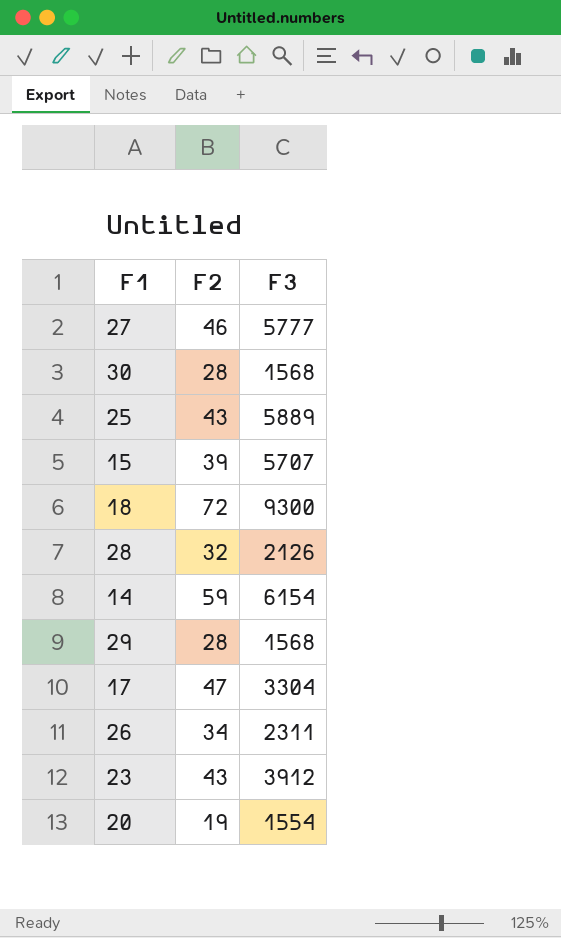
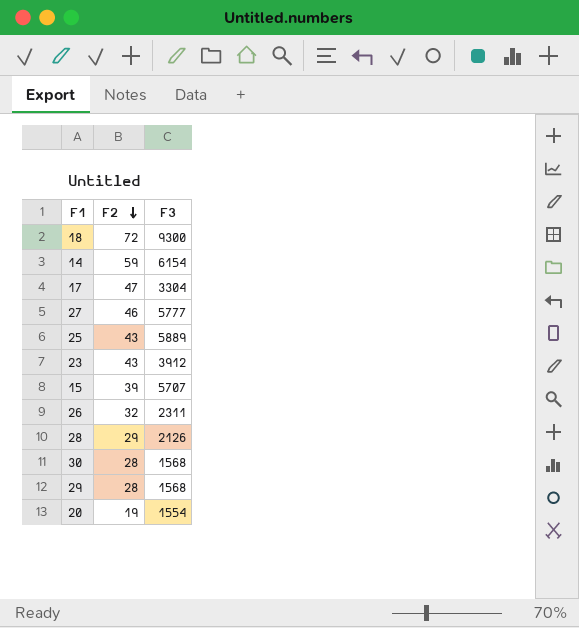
row order: none -> F2 descending
26 | F2: 34 -> 32
28 | F2: 32 -> 29

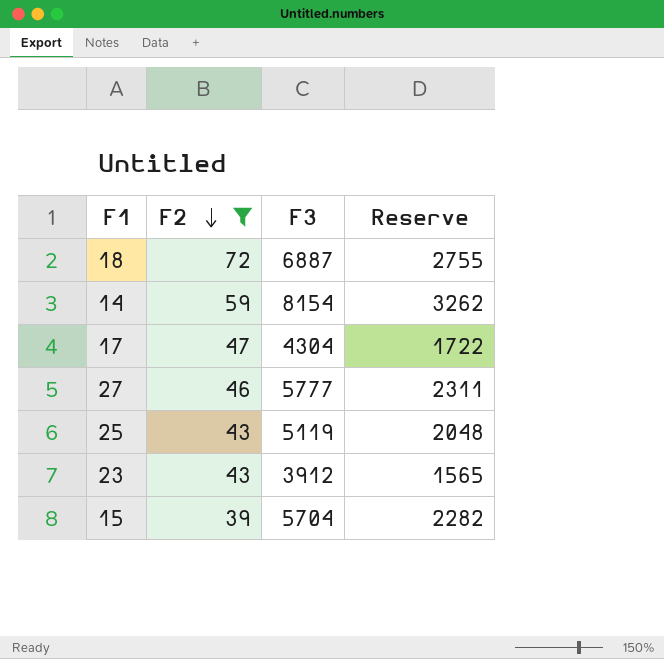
filter: none -> F2 >= 39
column Reserve | formula: none -> [F3] * 0.4
18 | F3: 9300 -> 6887
14 | F3: 6154 -> 8154
17 | F3: 3304 -> 4304
25 | F3: 5889 -> 5119
15 | F3: 5707 -> 5704

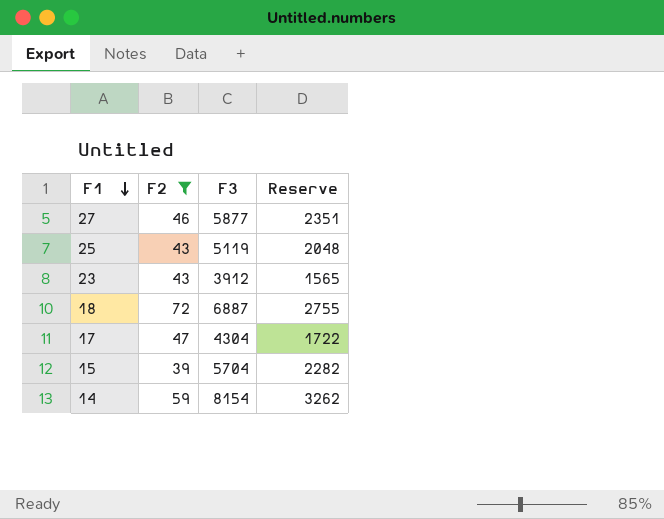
row order: F2 descending -> F1 descending
27 | F3: 5777 -> 5877
27 | Reserve: 2311 -> 2351

